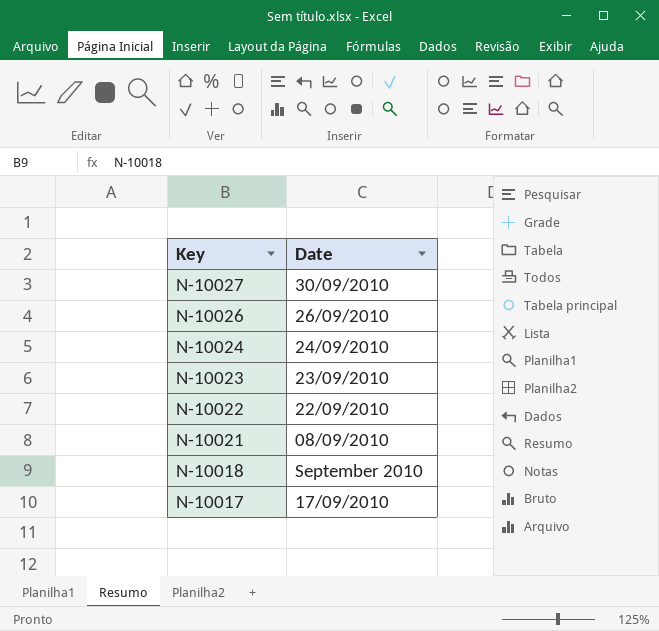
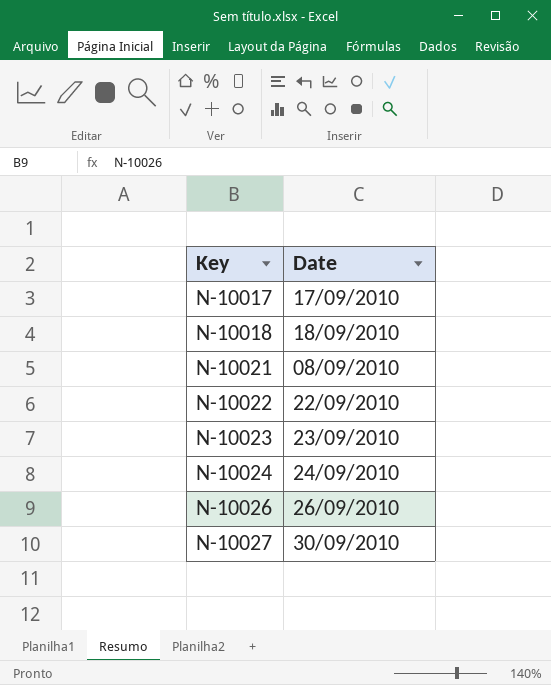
row order: Key descending -> Key ascending
N-10018 | Date: September 2010 -> 18/09/2010

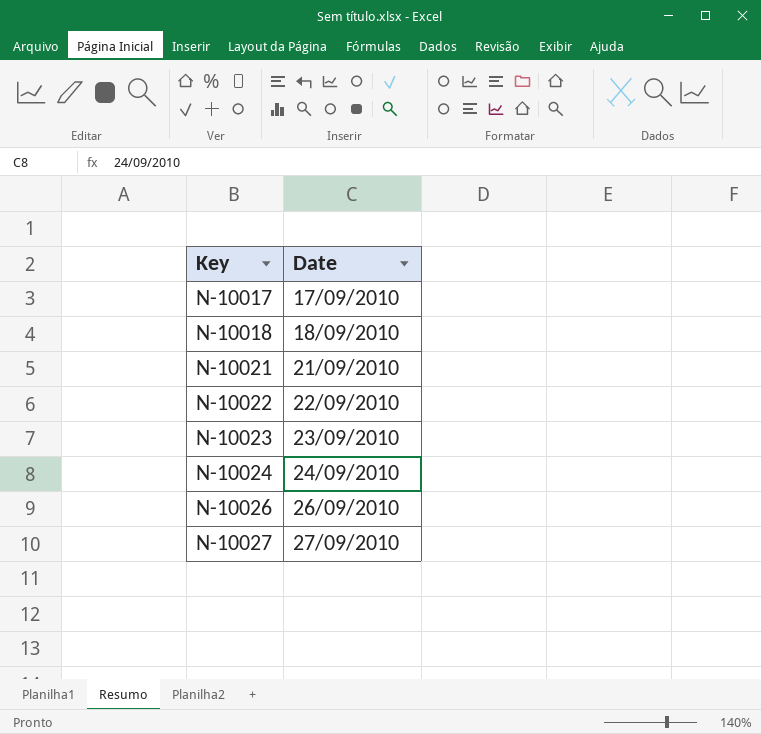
N-10021 | Date: 08/09/2010 -> 21/09/2010
N-10027 | Date: 30/09/2010 -> 27/09/2010

